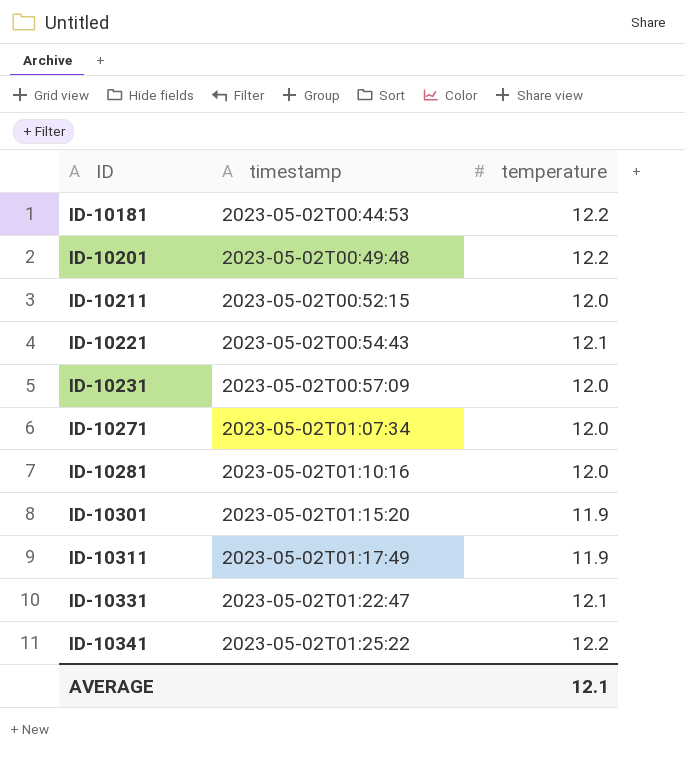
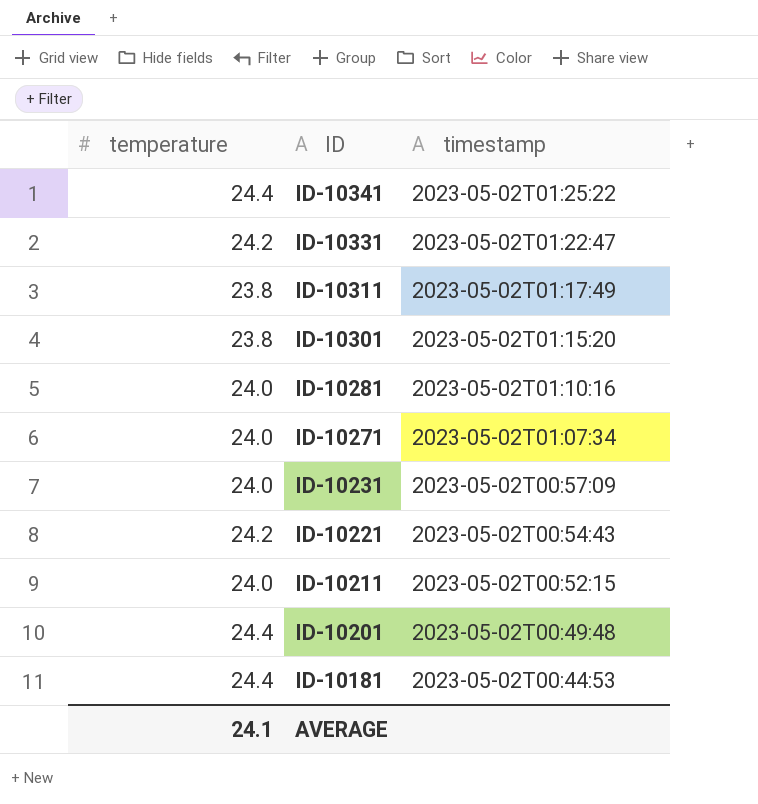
row order: ID ascending -> ID descending
column temperature | position: 3 -> 1
ID-10341 | temperature: 12.2 -> 24.4
ID-10331 | temperature: 12.1 -> 24.2
ID-10311 | temperature: 11.9 -> 23.8
ID-10301 | temperature: 11.9 -> 23.8
ID-10281 | temperature: 12.0 -> 24.0
ID-10271 | temperature: 12.0 -> 24.0
ID-10231 | temperature: 12.0 -> 24.0
ID-10221 | temperature: 12.1 -> 24.2
ID-10211 | temperature: 12.0 -> 24.0
ID-10201 | temperature: 12.2 -> 24.4
ID-10181 | temperature: 12.2 -> 24.4
AVERAGE | temperature: 12.1 -> 24.1

